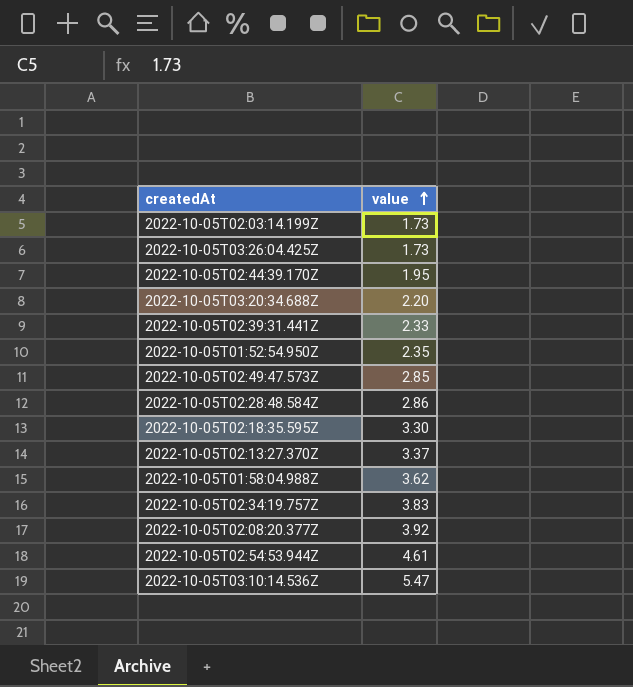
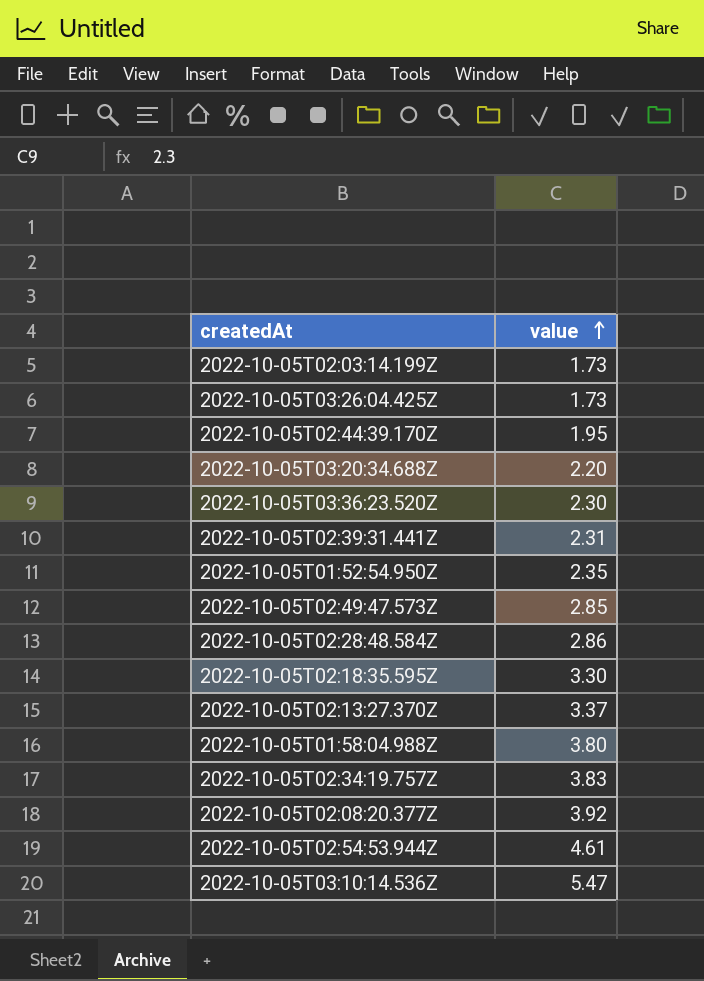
row 2022-10-05T03:36:23.520Z: none -> 2.30
2022-10-05T02:39:31.441Z | value: 2.33 -> 2.31
2022-10-05T01:58:04.988Z | value: 3.62 -> 3.80

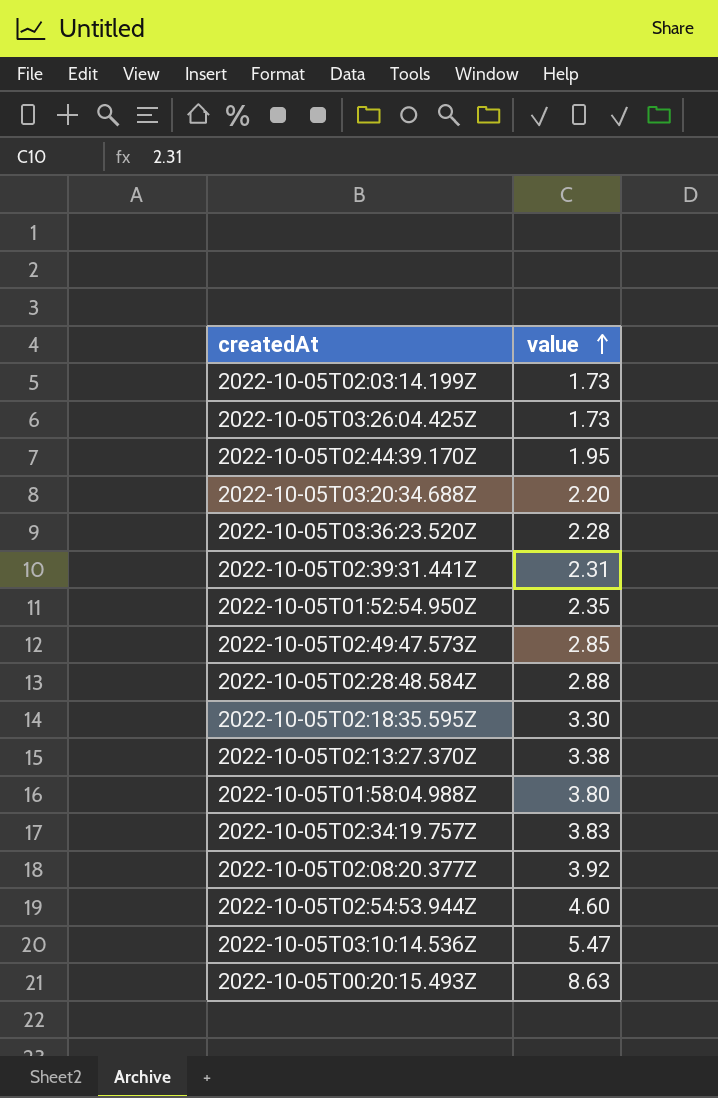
2022-10-05T03:36:23.520Z | value: 2.30 -> 2.28
2022-10-05T02:28:48.584Z | value: 2.86 -> 2.88
2022-10-05T02:13:27.370Z | value: 3.37 -> 3.38
2022-10-05T02:54:53.944Z | value: 4.61 -> 4.60
row 2022-10-05T00:20:15.493Z: none -> 8.63

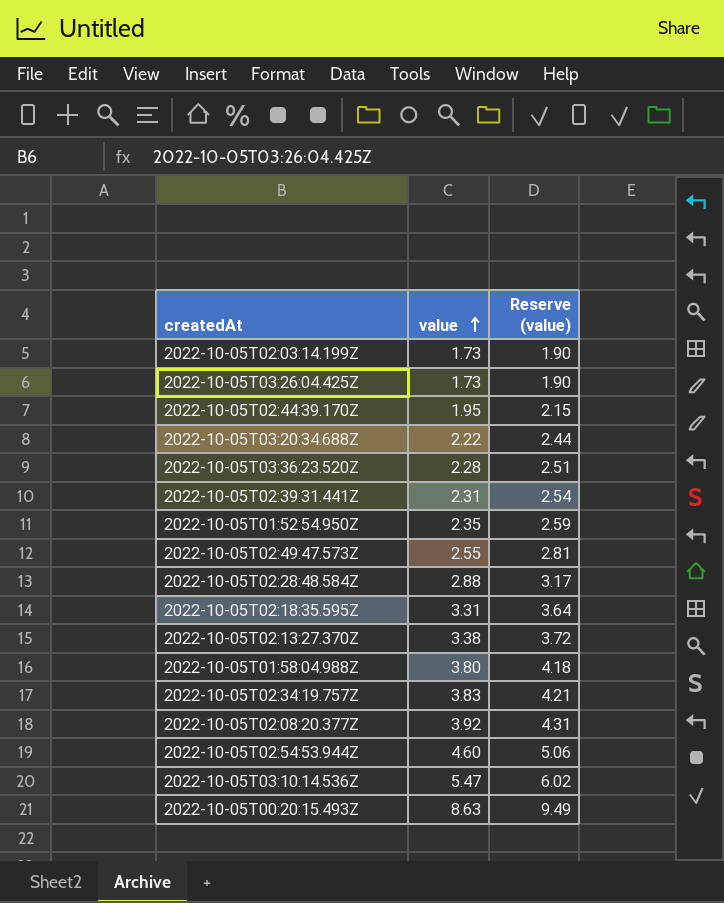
column Reserve (value) | formula: none -> [value] * 1.1
2022-10-05T03:20:34.688Z | value: 2.20 -> 2.22
2022-10-05T02:49:47.573Z | value: 2.85 -> 2.55
2022-10-05T02:18:35.595Z | value: 3.30 -> 3.31

